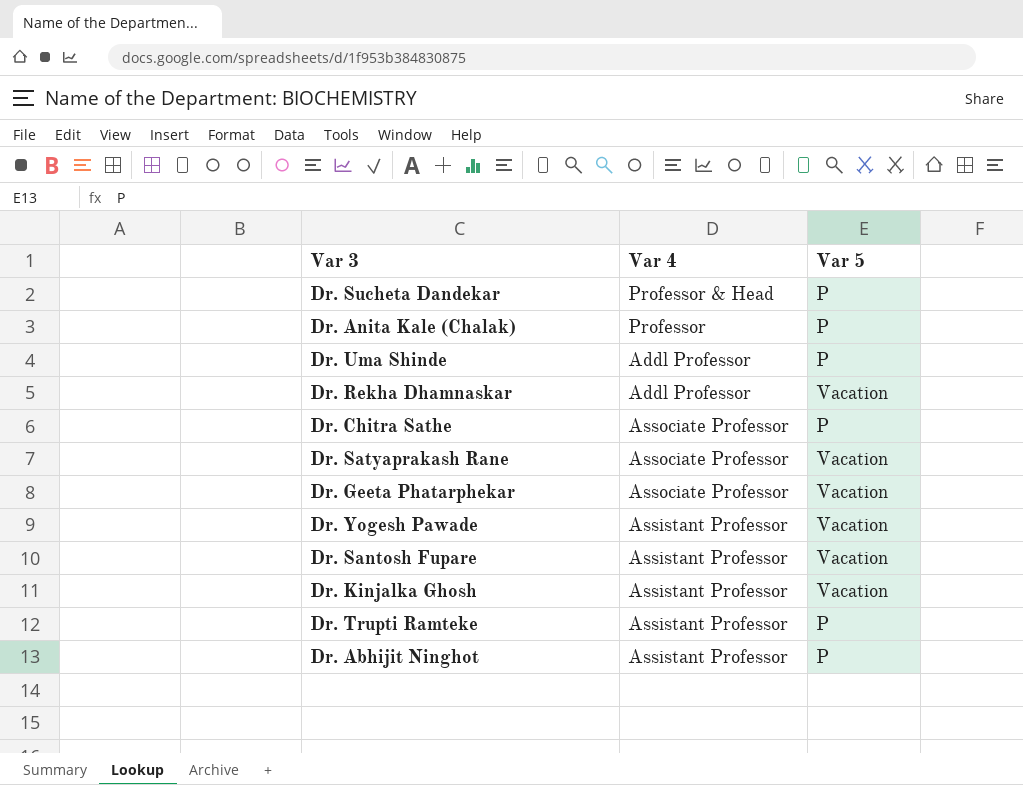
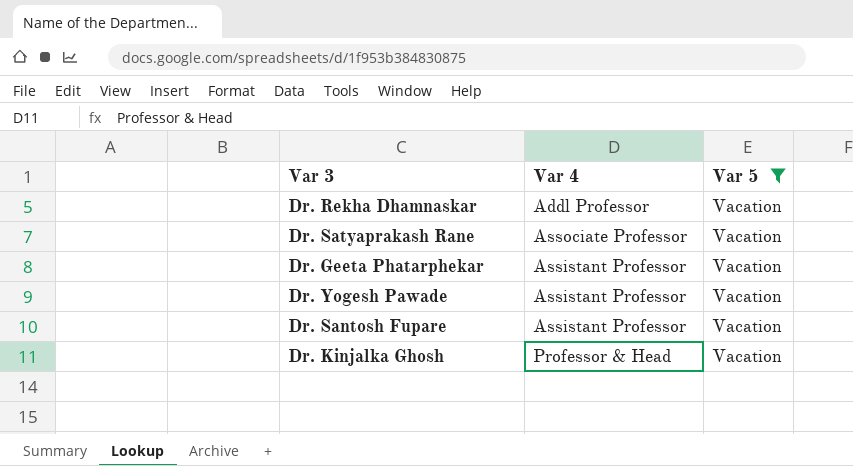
filter: none -> Var 5 = Vacation
Dr. Geeta Phatarphekar | Var 4: Associate Professor -> Assistant Professor
Dr. Kinjalka Ghosh | Var 4: Assistant Professor -> Professor & Head

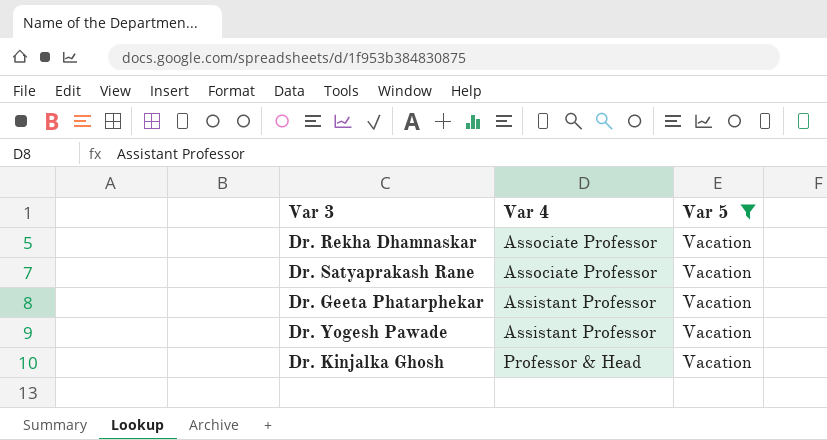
row Dr. Santosh Fupare: Assistant Professor | Vacation -> none
Dr. Rekha Dhamnaskar | Var 4: Addl Professor -> Associate Professor

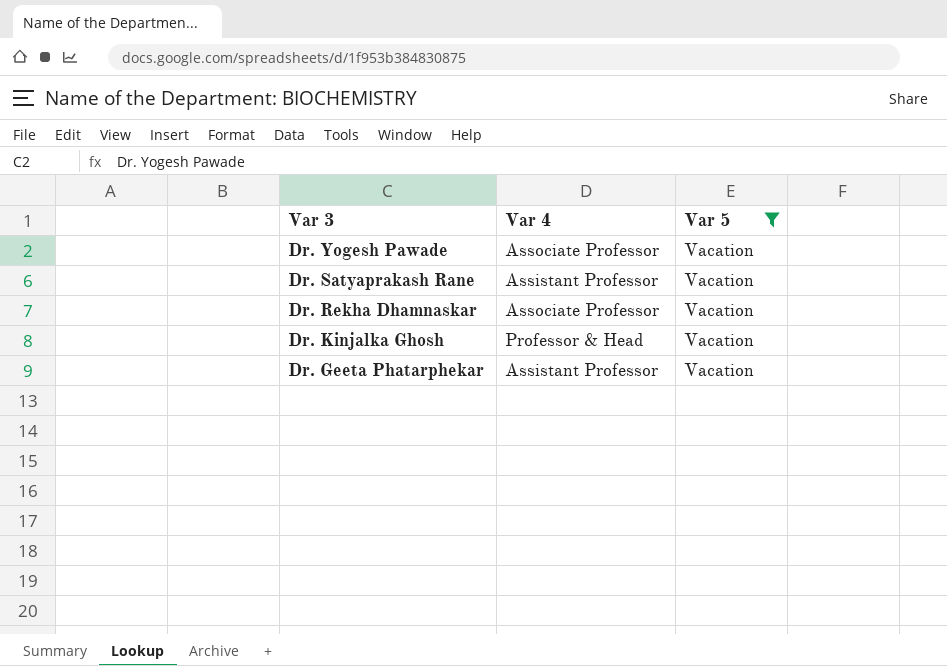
row order: none -> Var 3 descending
Dr. Yogesh Pawade | Var 4: Assistant Professor -> Associate Professor
Dr. Satyaprakash Rane | Var 4: Associate Professor -> Assistant Professor

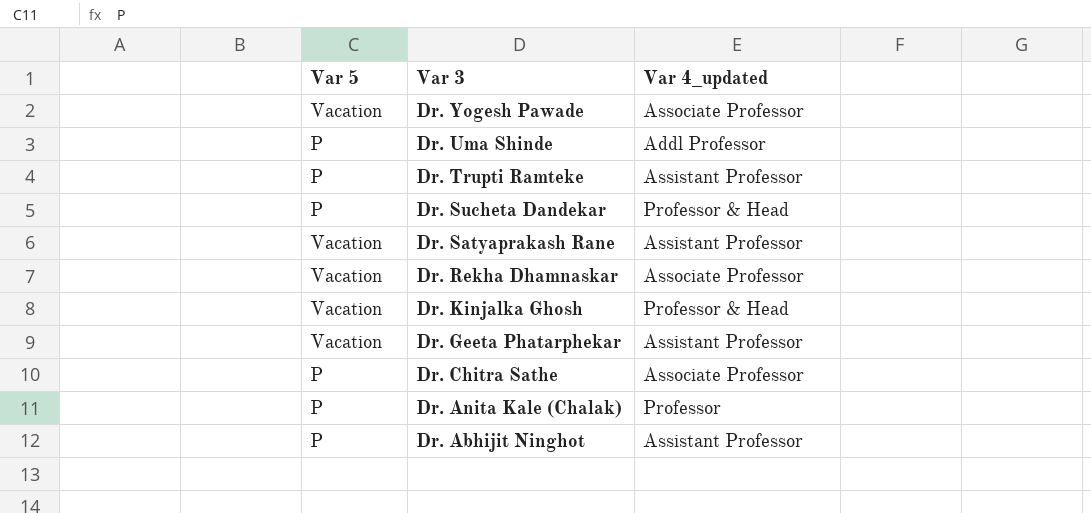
filter: Var 5 = Vacation -> none
column Var 5 | position: 3 -> 1
column name: Var 4 -> Var 4_updated

